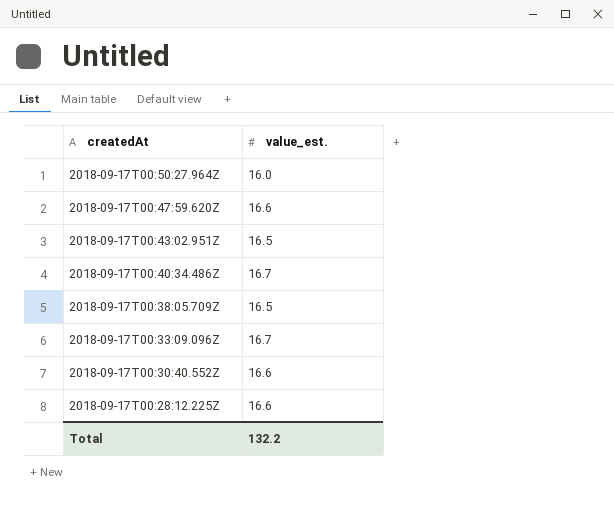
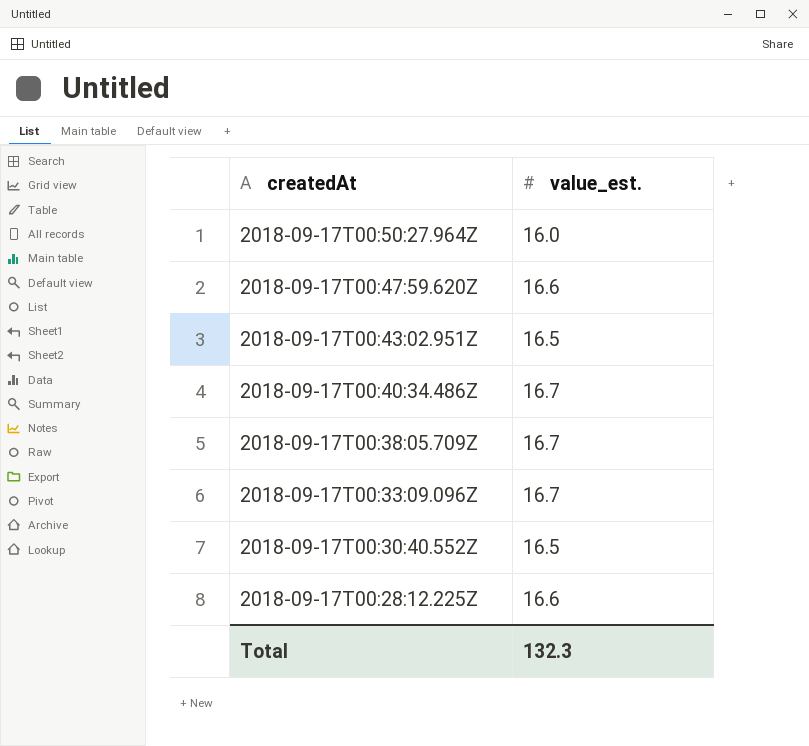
2018-09-17T00:38:05.709Z | value_est.: 16.5 -> 16.7
2018-09-17T00:30:40.552Z | value_est.: 16.6 -> 16.5
Total | value_est.: 132.2 -> 132.3

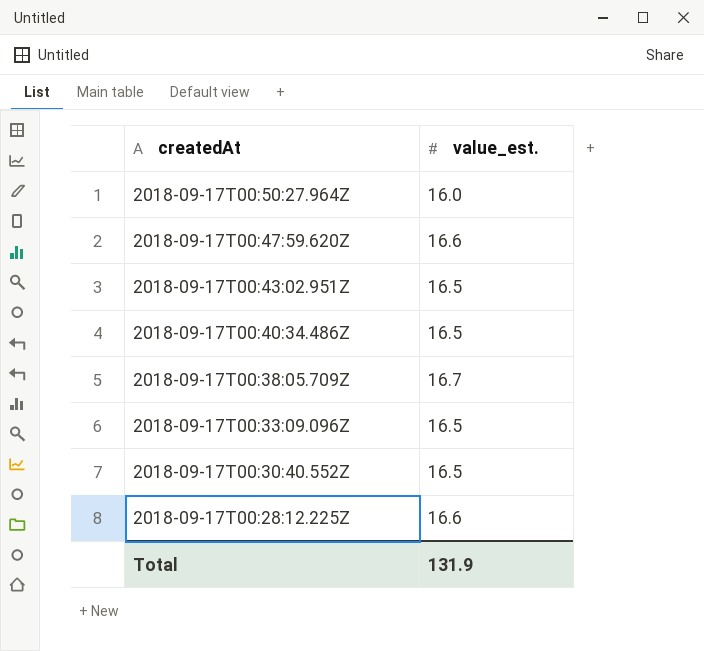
2018-09-17T00:40:34.486Z | value_est.: 16.7 -> 16.5
2018-09-17T00:33:09.096Z | value_est.: 16.7 -> 16.5
Total | value_est.: 132.3 -> 131.9

